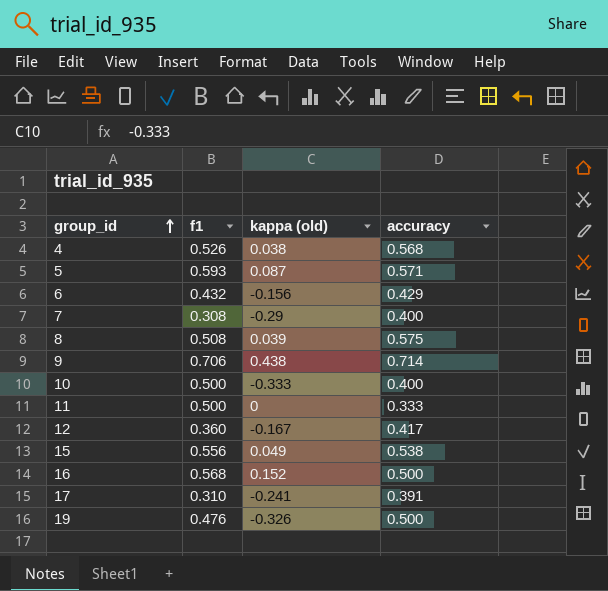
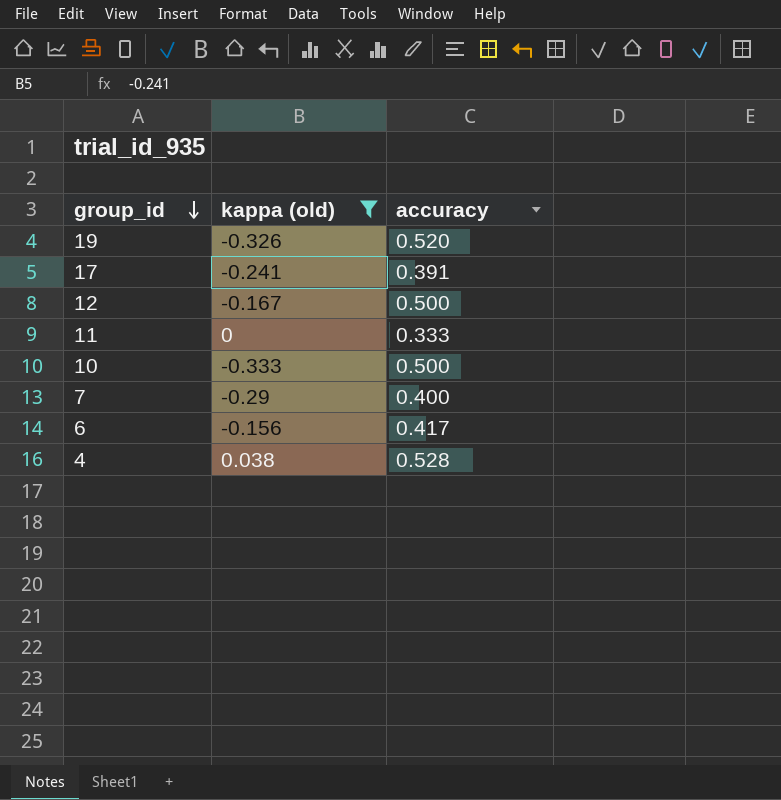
filter: none -> kappa (old) <= 0.038
row order: group_id ascending -> group_id descending
column f1 | position: 2 -> none
19 | accuracy: 0.500 -> 0.520
12 | accuracy: 0.417 -> 0.500
10 | accuracy: 0.400 -> 0.500
6 | accuracy: 0.429 -> 0.417
4 | accuracy: 0.568 -> 0.528

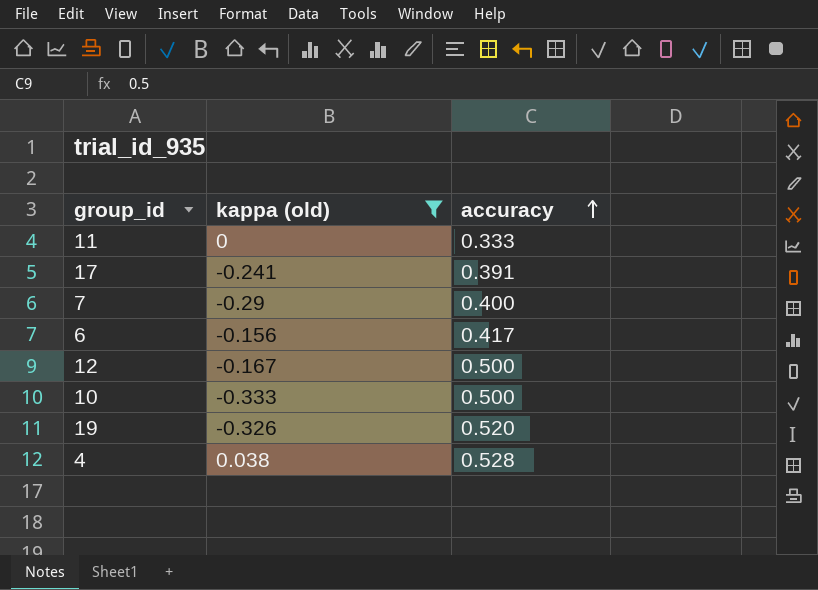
row order: group_id descending -> accuracy ascending

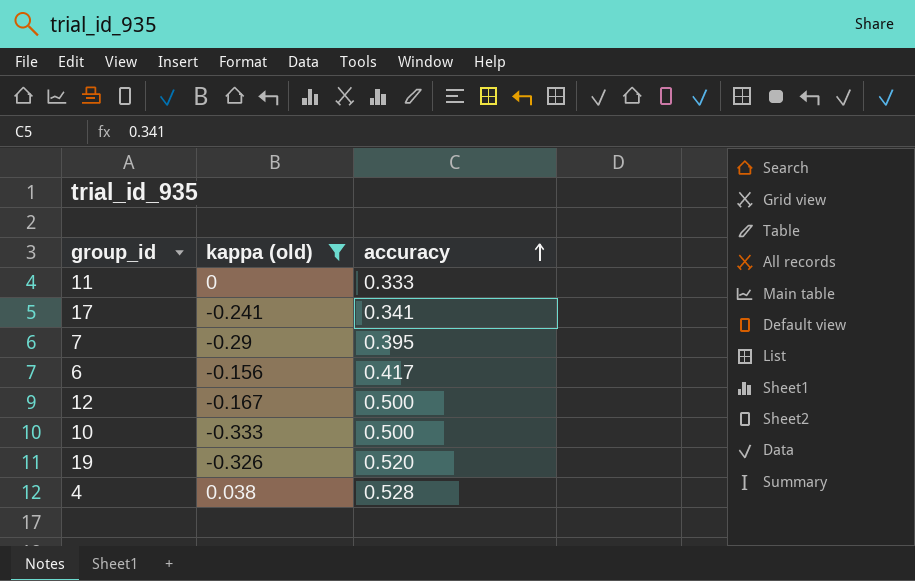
17 | accuracy: 0.391 -> 0.341
7 | accuracy: 0.400 -> 0.395

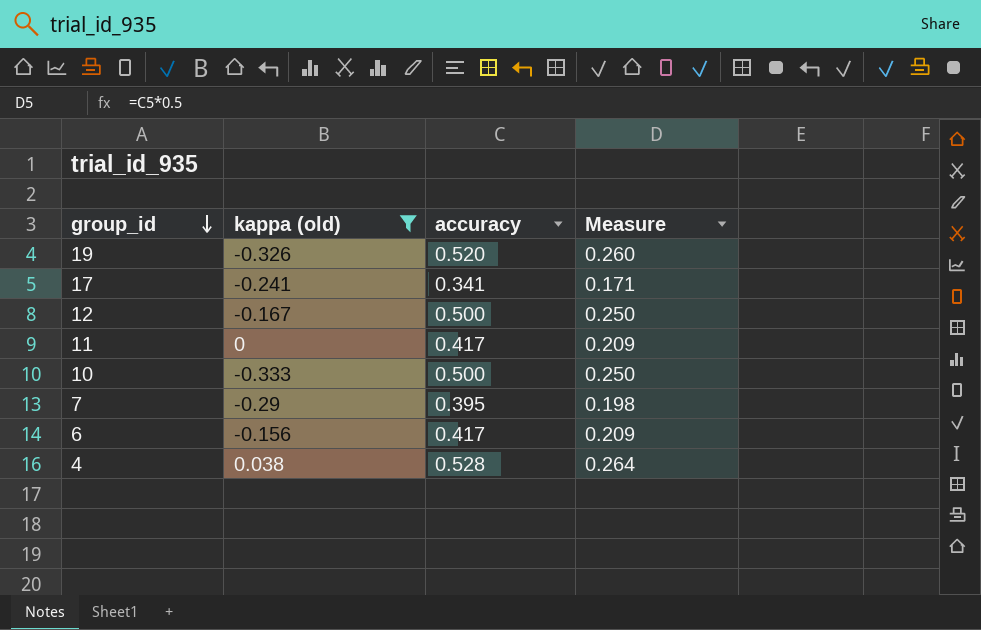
row order: accuracy ascending -> group_id descending
column Measure | formula: none -> [accuracy] * 0.5
11 | accuracy: 0.333 -> 0.417

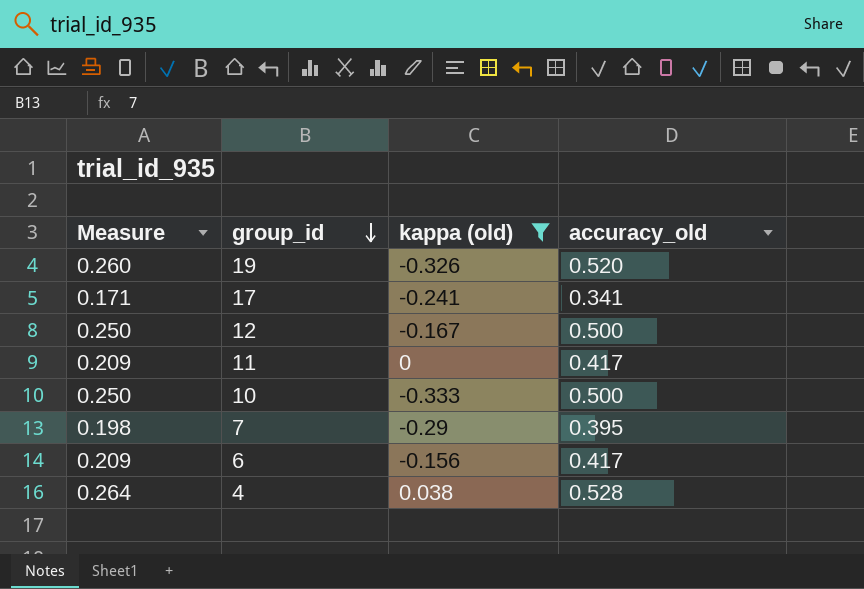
column Measure | position: 4 -> 1
column name: accuracy -> accuracy_old

